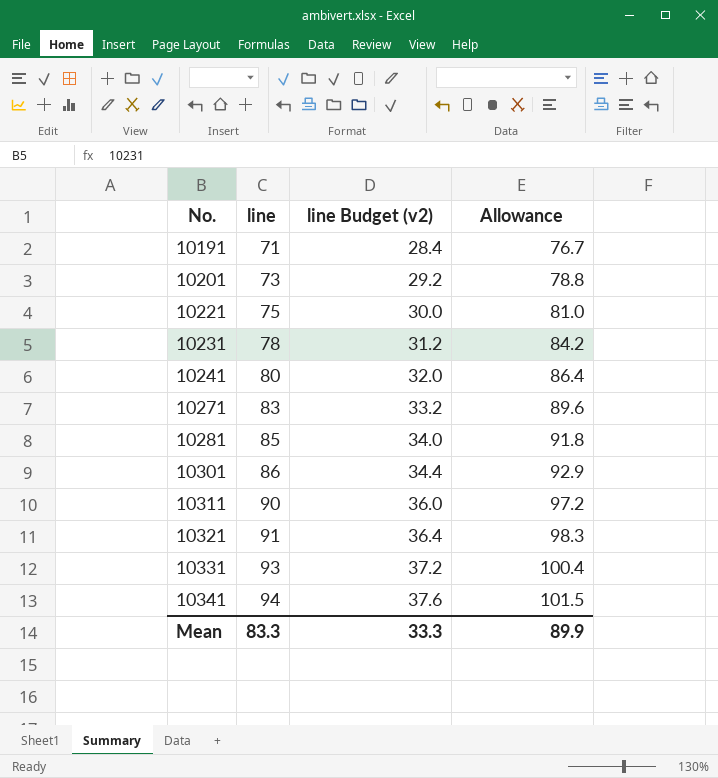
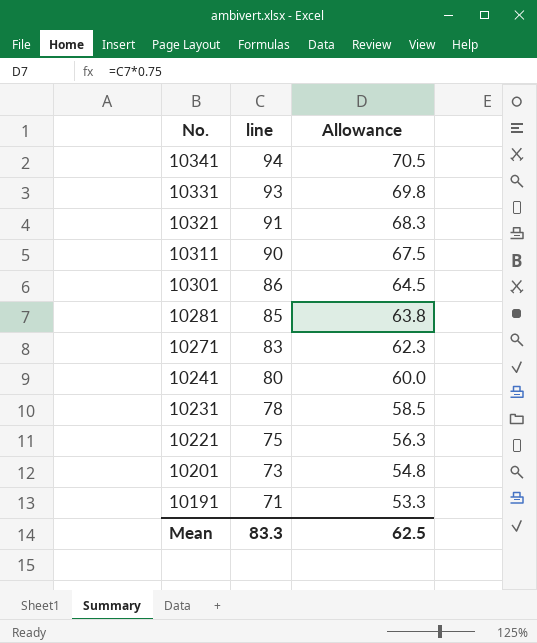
row order: No. ascending -> No. descending
column line Budget (v2) | formula: [line] * 0.4 -> none
column Allowance | formula: [line] * 1.08 -> [line] * 0.75
Mean | Allowance: 89.9 -> 62.5

